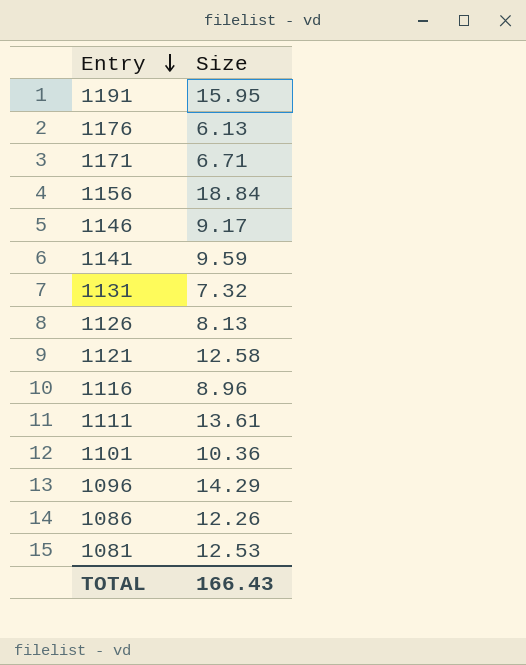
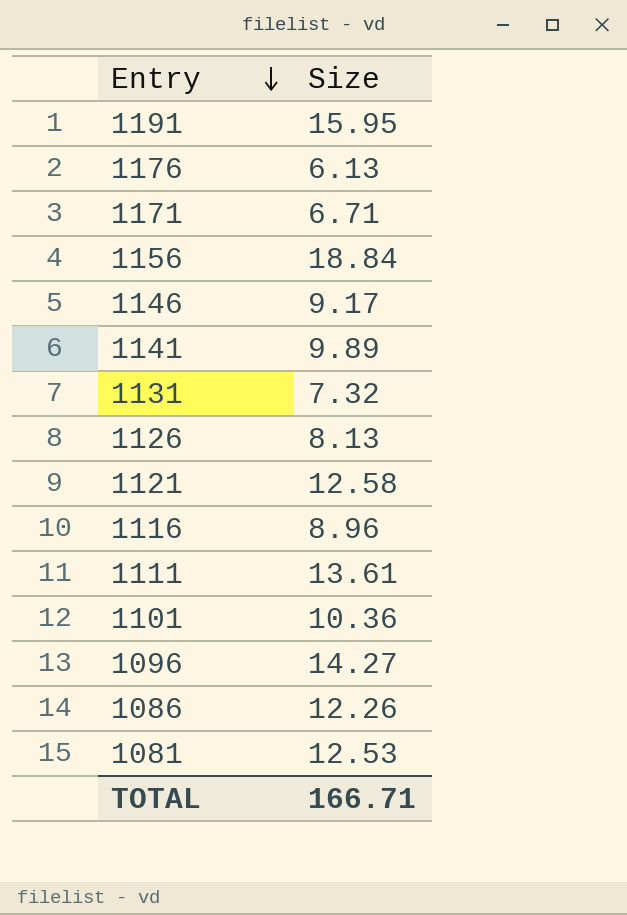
1141 | Size: 9.59 -> 9.89
1096 | Size: 14.29 -> 14.27
TOTAL | Size: 166.43 -> 166.71

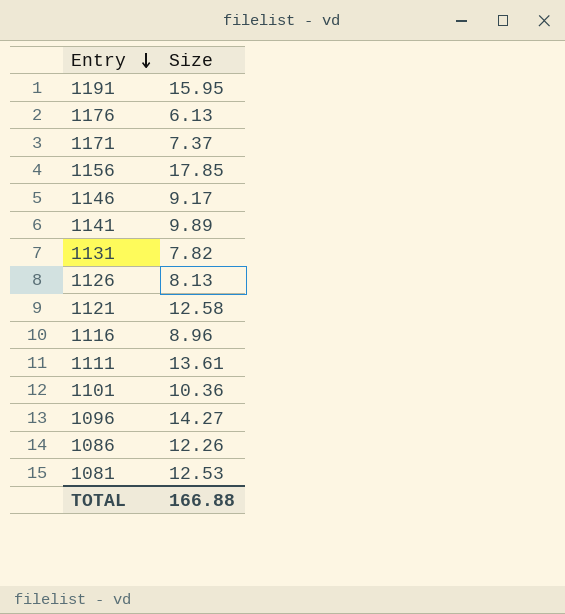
1171 | Size: 6.71 -> 7.37
1156 | Size: 18.84 -> 17.85
1131 | Size: 7.32 -> 7.82
TOTAL | Size: 166.71 -> 166.88

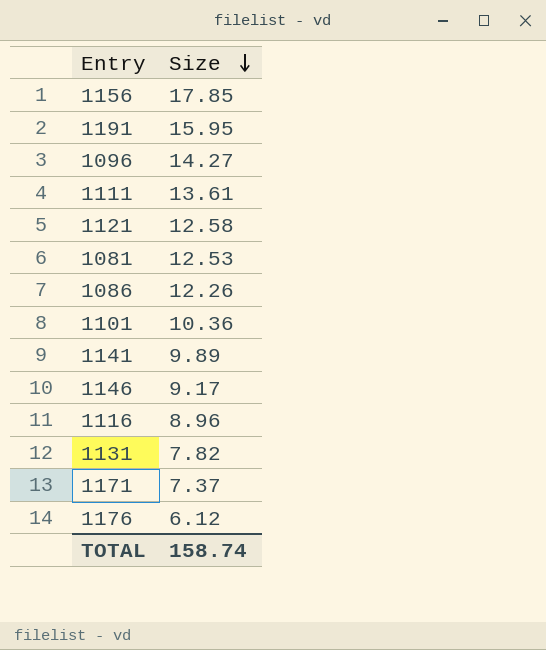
row order: Entry descending -> Size descending
row 1126: 8.13 -> none
1176 | Size: 6.13 -> 6.12
TOTAL | Size: 166.88 -> 158.74

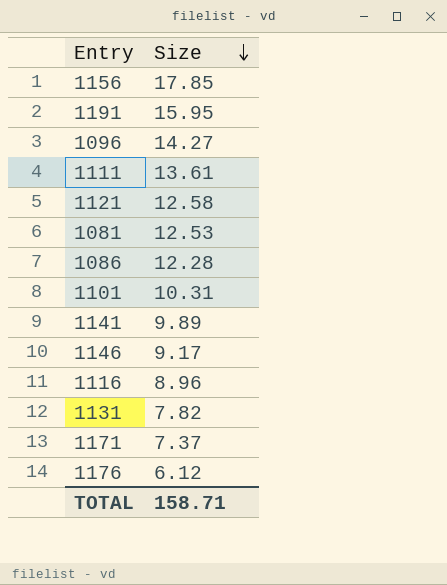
1086 | Size: 12.26 -> 12.28
1101 | Size: 10.36 -> 10.31
TOTAL | Size: 158.74 -> 158.71

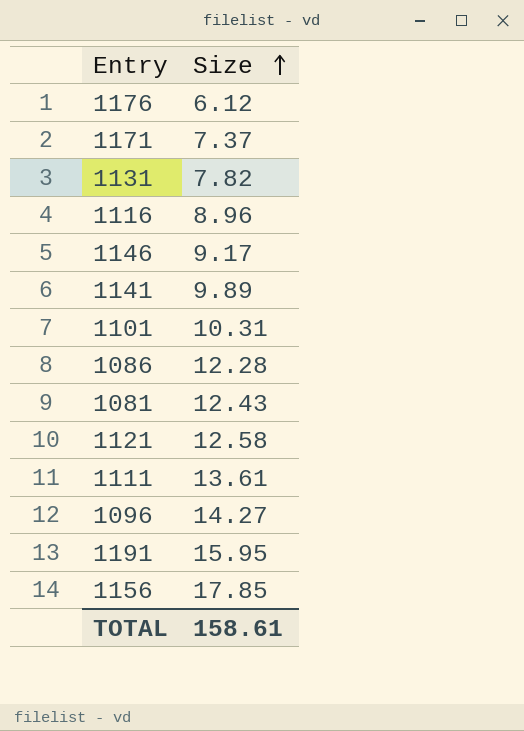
row order: Size descending -> Size ascending
1081 | Size: 12.53 -> 12.43
TOTAL | Size: 158.71 -> 158.61

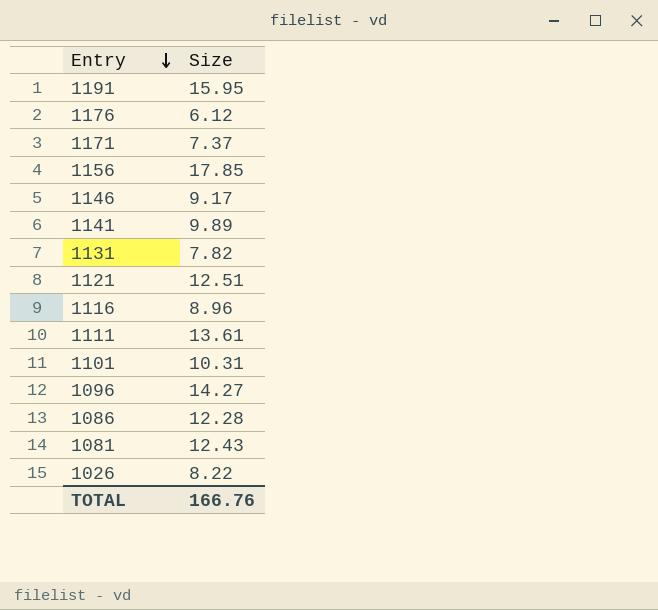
row order: Size ascending -> Entry descending
1121 | Size: 12.58 -> 12.51
row 1026: none -> 8.22
TOTAL | Size: 158.61 -> 166.76

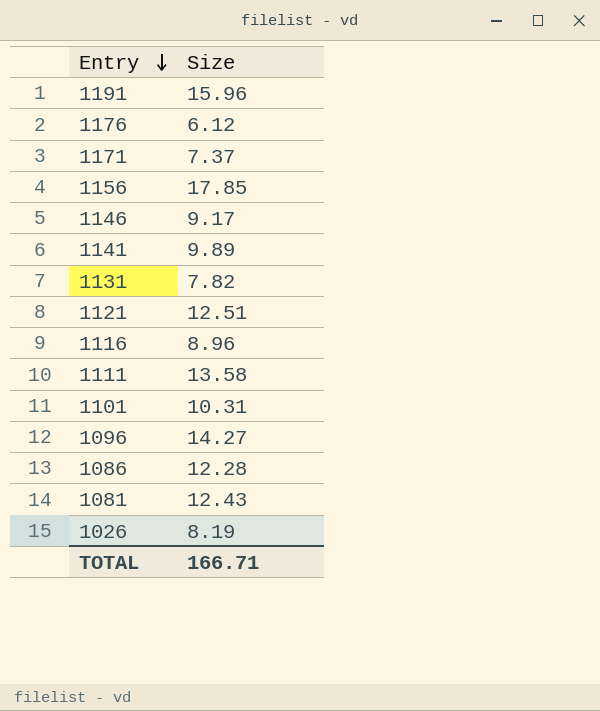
1191 | Size: 15.95 -> 15.96
1111 | Size: 13.61 -> 13.58
1026 | Size: 8.22 -> 8.19
TOTAL | Size: 166.76 -> 166.71

